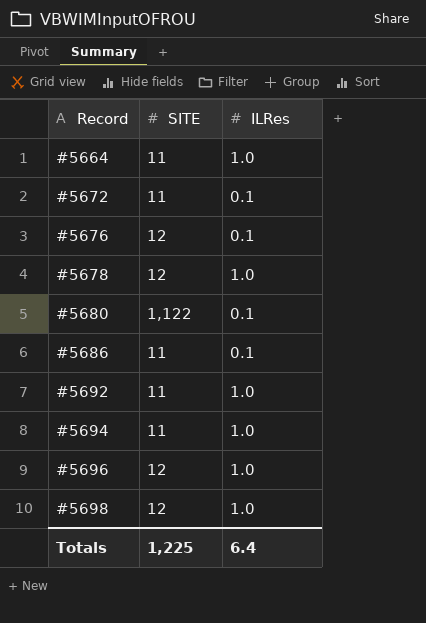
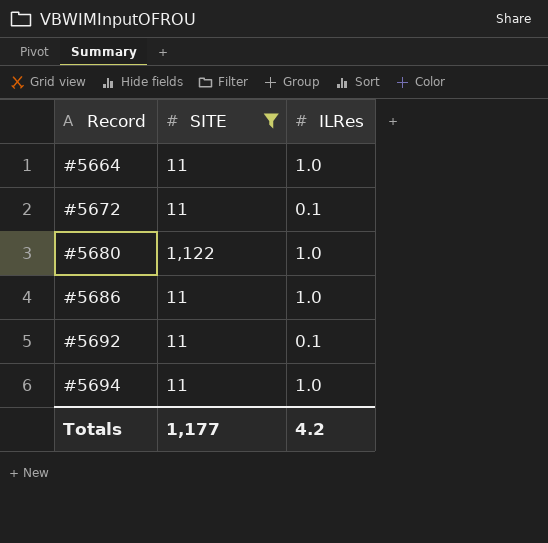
filter: none -> SITE != 12
#5680 | ILRes: 0.1 -> 1.0
#5686 | ILRes: 0.1 -> 1.0
#5692 | ILRes: 1.0 -> 0.1
Totals | SITE: 1,225 -> 1,177
Totals | ILRes: 6.4 -> 4.2

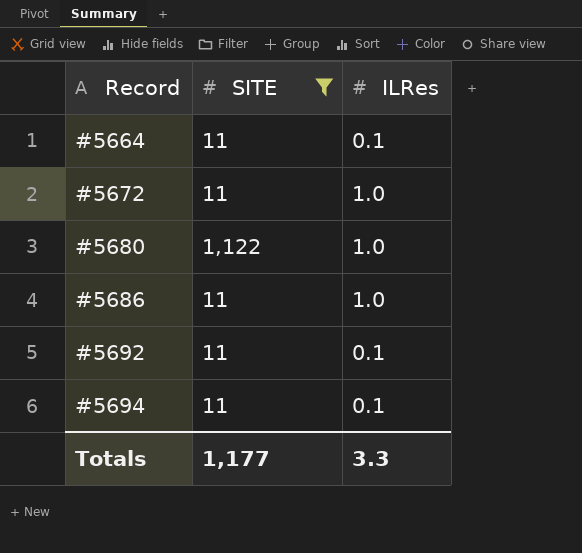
#5664 | ILRes: 1.0 -> 0.1
#5672 | ILRes: 0.1 -> 1.0
#5694 | ILRes: 1.0 -> 0.1
Totals | ILRes: 4.2 -> 3.3

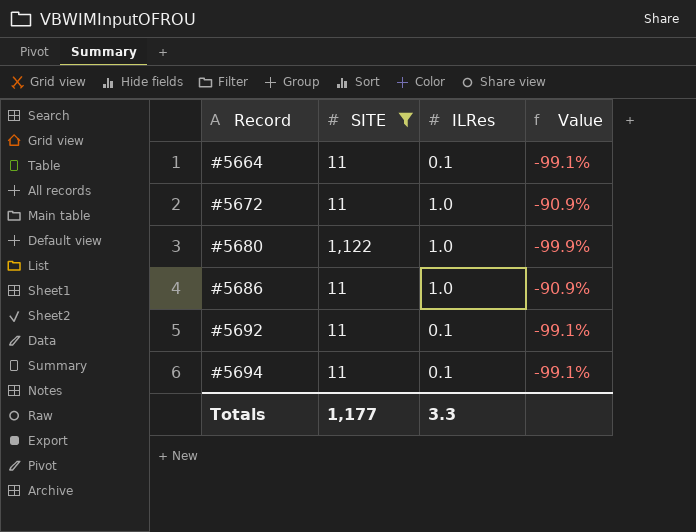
column Value | formula: none -> ([ILRes] - [SITE]) / [SITE]

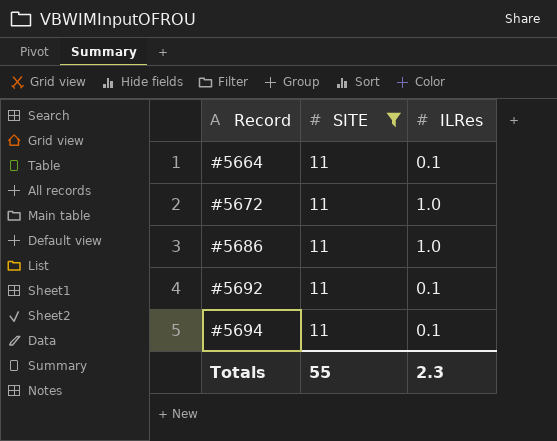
column Value | formula: ([ILRes] - [SITE]) / [SITE] -> none
row #5680: 1,122 | 1.0 | -99.9% -> none
Totals | SITE: 1,177 -> 55
Totals | ILRes: 3.3 -> 2.3

